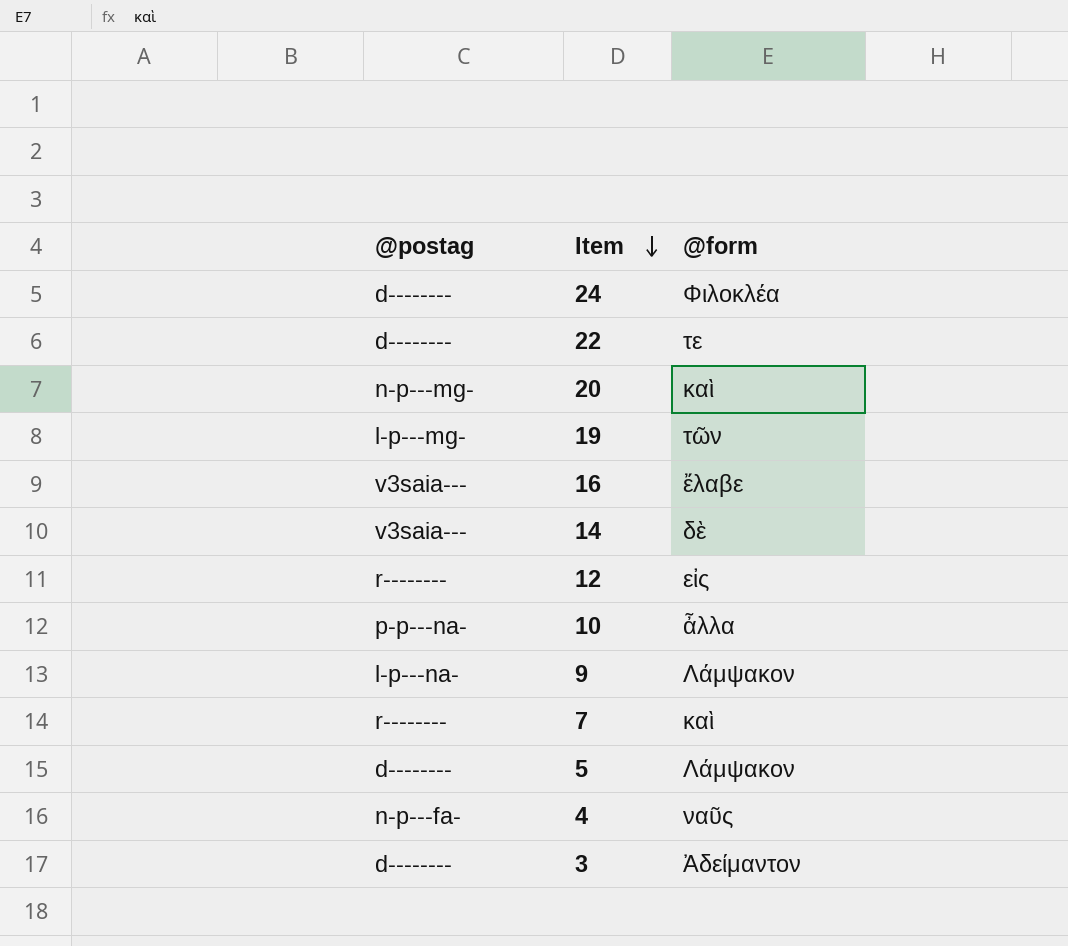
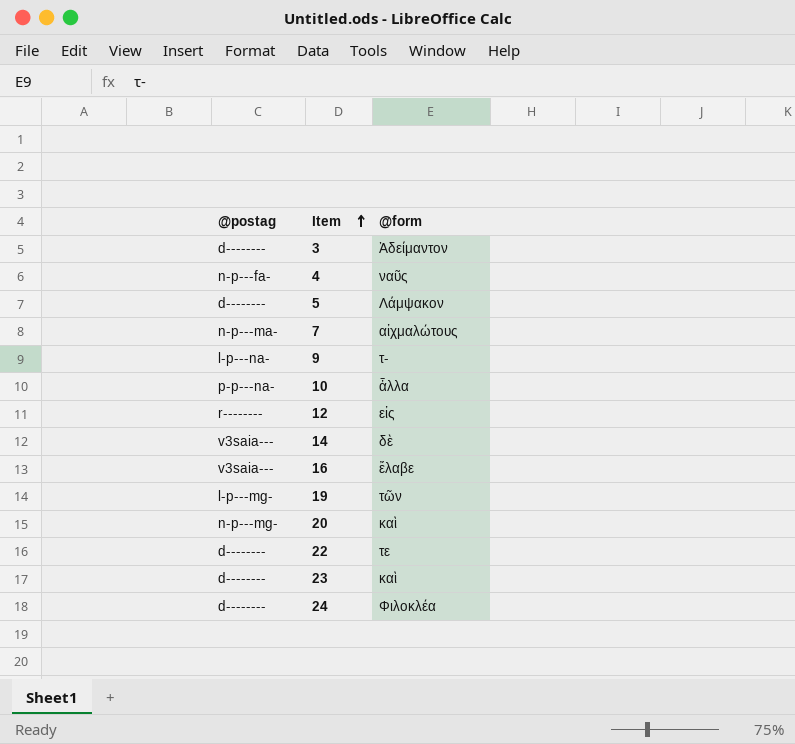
row order: Item descending -> Item ascending
7 | @postag: r-------- -> n-p---ma-
7 | @form: καὶ -> αἰχμαλώτους
9 | @form: Λάμψακον -> τ-
row 23: none -> d-------- | καὶ

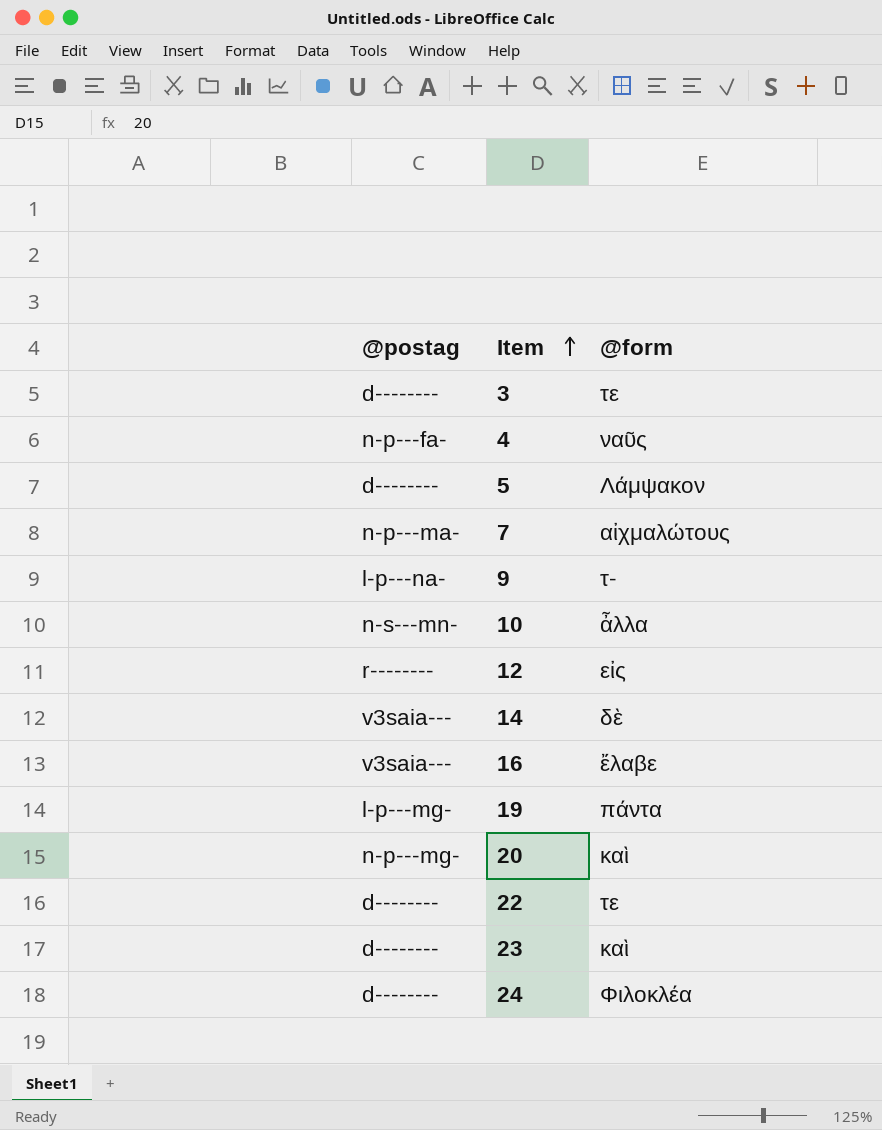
3 | @form: Ἀδείμαντον -> τε
10 | @postag: p-p---na- -> n-s---mn-
19 | @form: τῶν -> πάντα

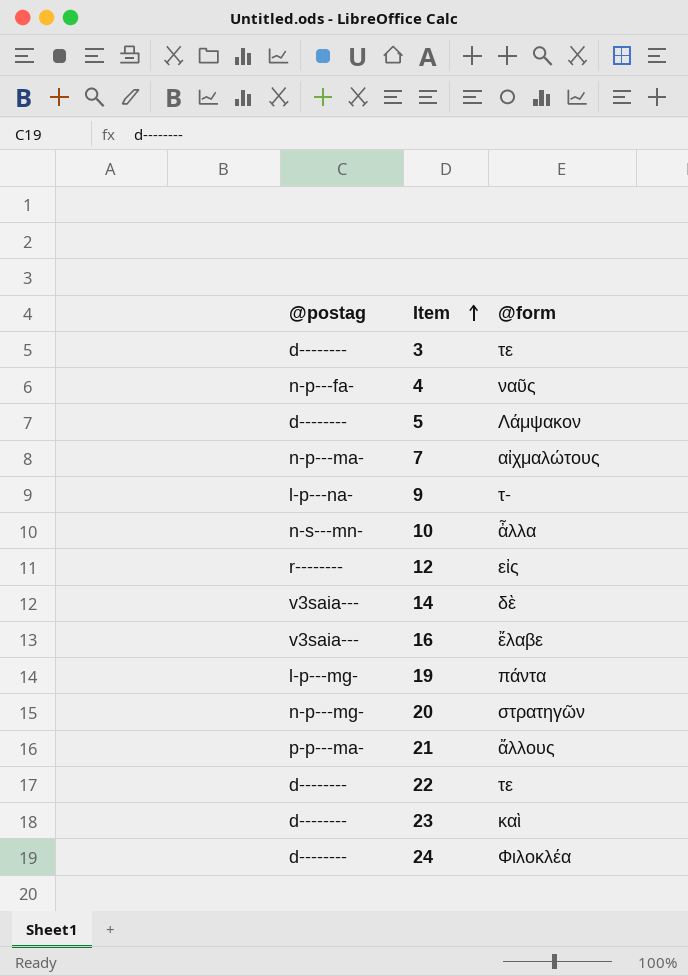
20 | @form: καὶ -> στρατηγῶν
row 21: none -> p-p---ma- | ἄλλους

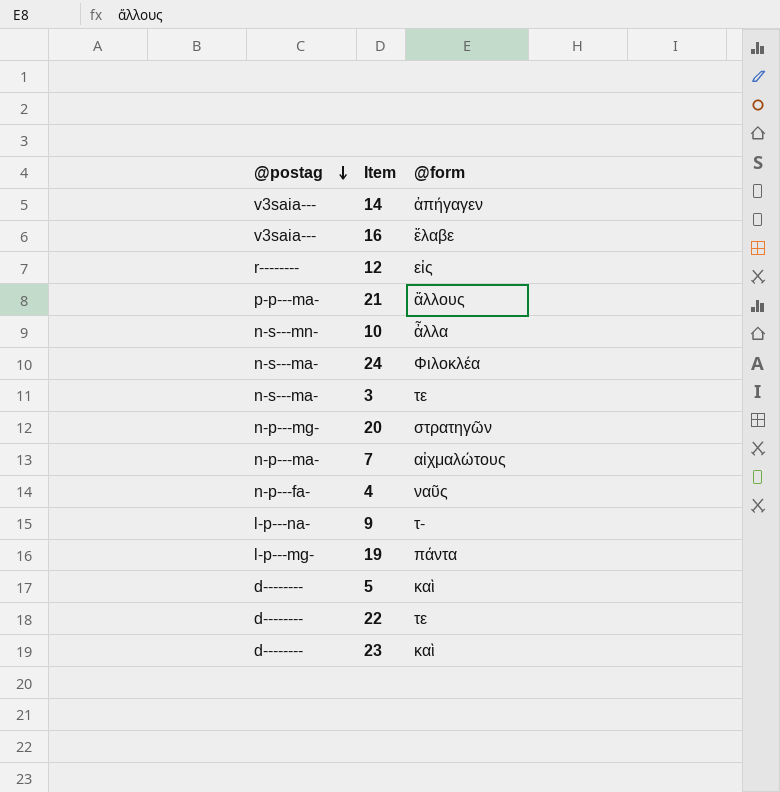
row order: Item ascending -> @postag descending
14 | @form: δὲ -> ἀπήγαγεν
24 | @postag: d-------- -> n-s---ma-
3 | @postag: d-------- -> n-s---ma-
5 | @form: Λάμψακον -> καὶ

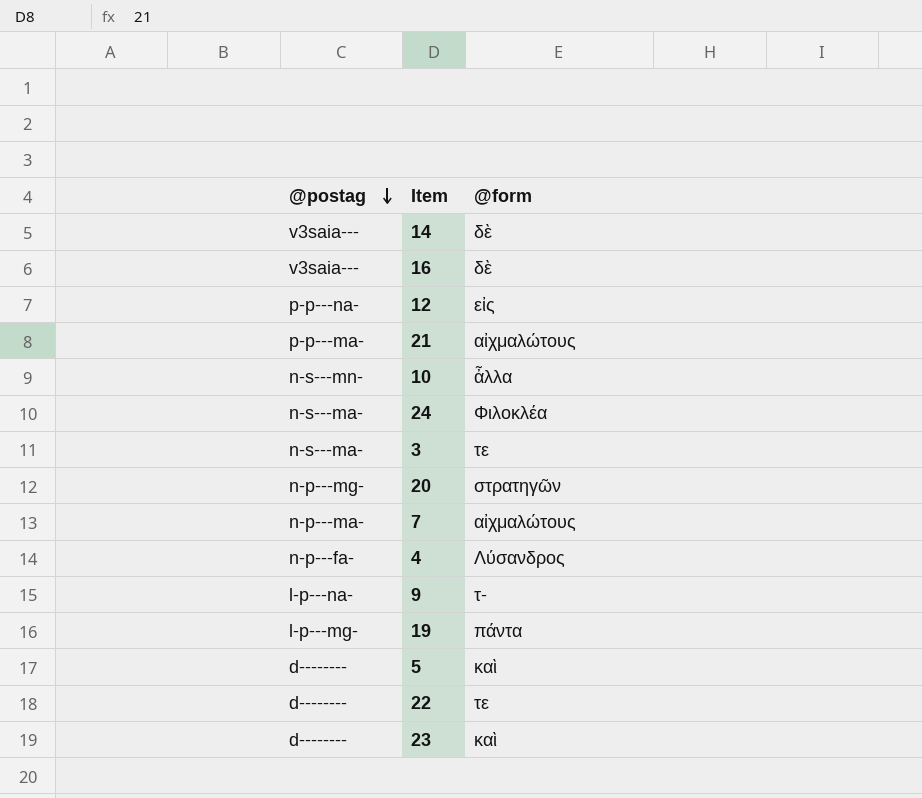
14 | @form: ἀπήγαγεν -> δὲ
16 | @form: ἔλαβε -> δὲ
12 | @postag: r-------- -> p-p---na-
21 | @form: ἄλλους -> αἰχμαλώτους
4 | @form: ναῦς -> Λύσανδρος

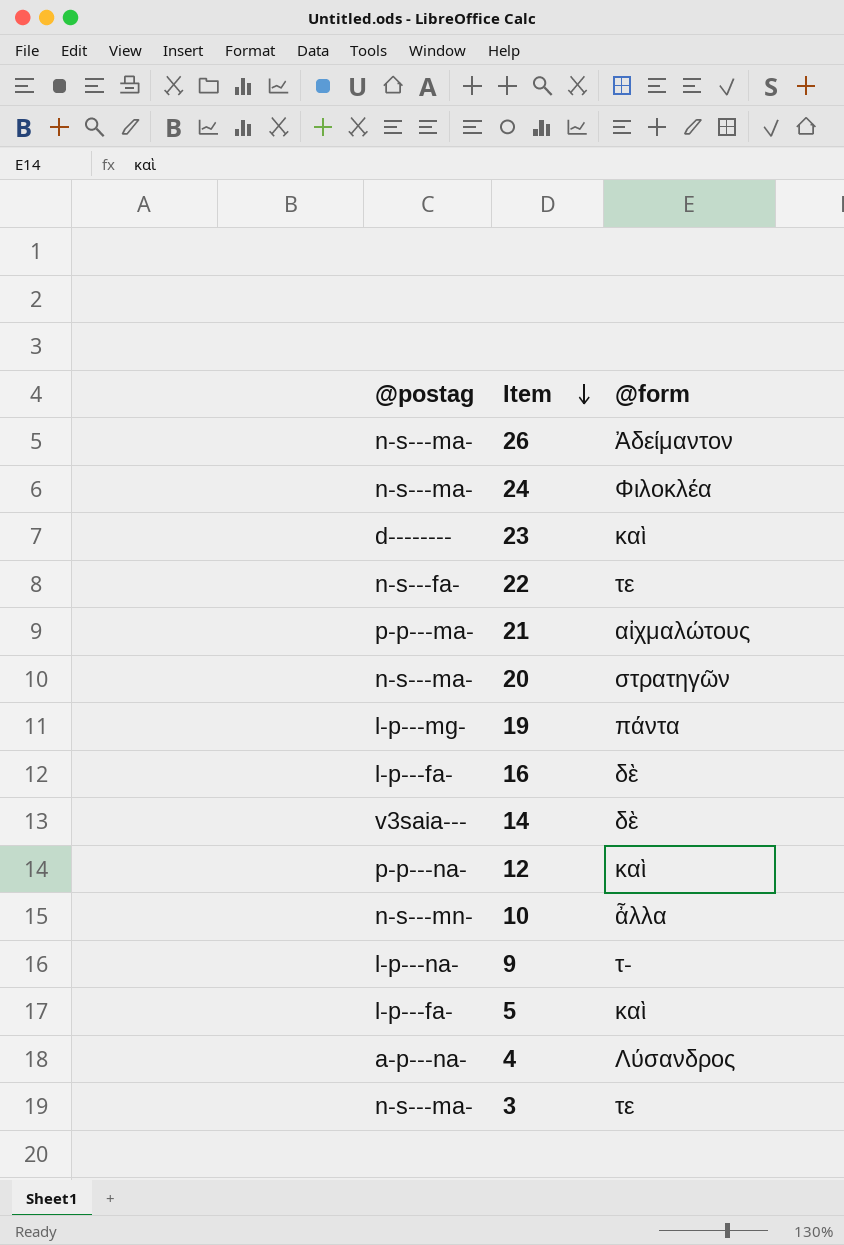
row order: @postag descending -> Item descending
row 7: n-p---ma- | αἰχμαλώτους -> none
row 26: none -> n-s---ma- | Ἀδείμαντον
22 | @postag: d-------- -> n-s---fa-
20 | @postag: n-p---mg- -> n-s---ma-
16 | @postag: v3saia--- -> l-p---fa-
12 | @form: εἰς -> καὶ
5 | @postag: d-------- -> l-p---fa-
4 | @postag: n-p---fa- -> a-p---na-

